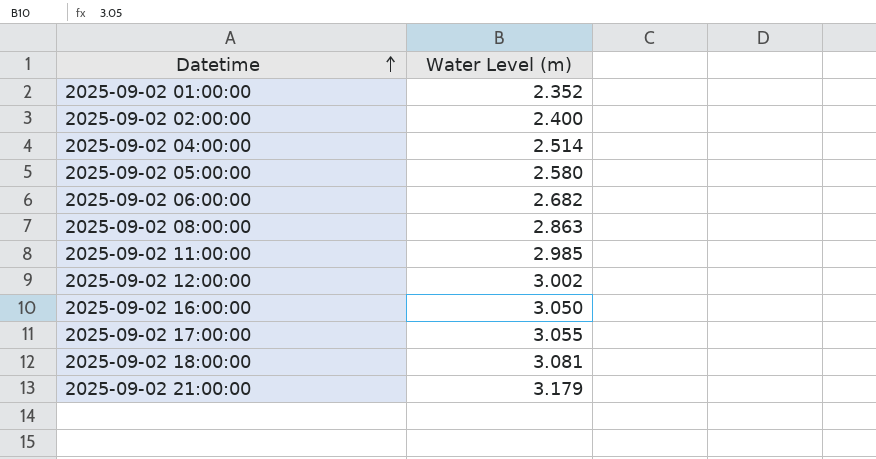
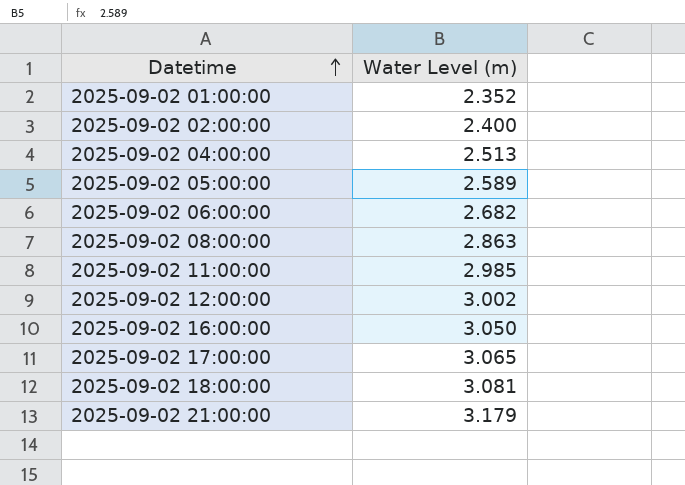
2025-09-02 04:00:00 | Water Level (m): 2.514 -> 2.513
2025-09-02 05:00:00 | Water Level (m): 2.580 -> 2.589
2025-09-02 17:00:00 | Water Level (m): 3.055 -> 3.065

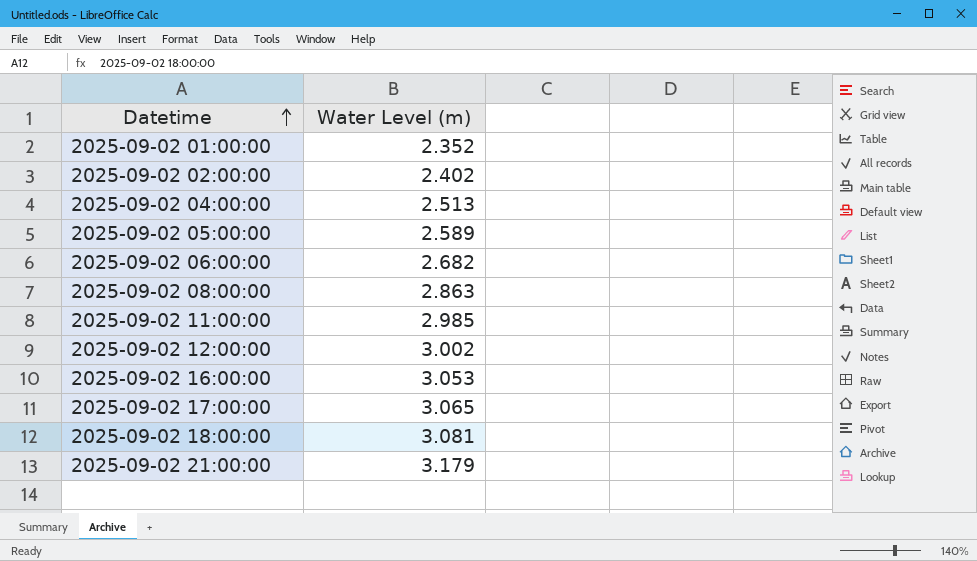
2025-09-02 02:00:00 | Water Level (m): 2.400 -> 2.402
2025-09-02 16:00:00 | Water Level (m): 3.050 -> 3.053

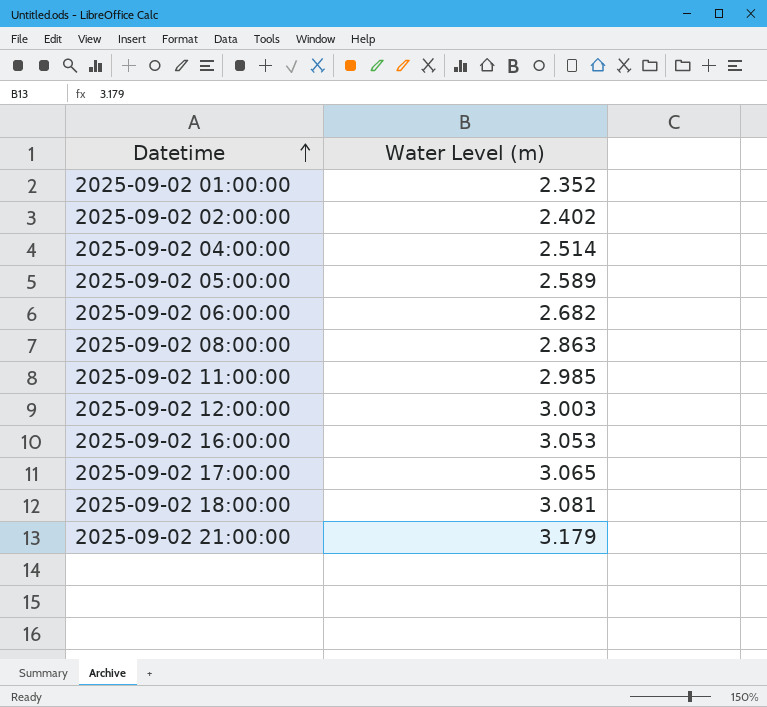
2025-09-02 04:00:00 | Water Level (m): 2.513 -> 2.514
2025-09-02 12:00:00 | Water Level (m): 3.002 -> 3.003

